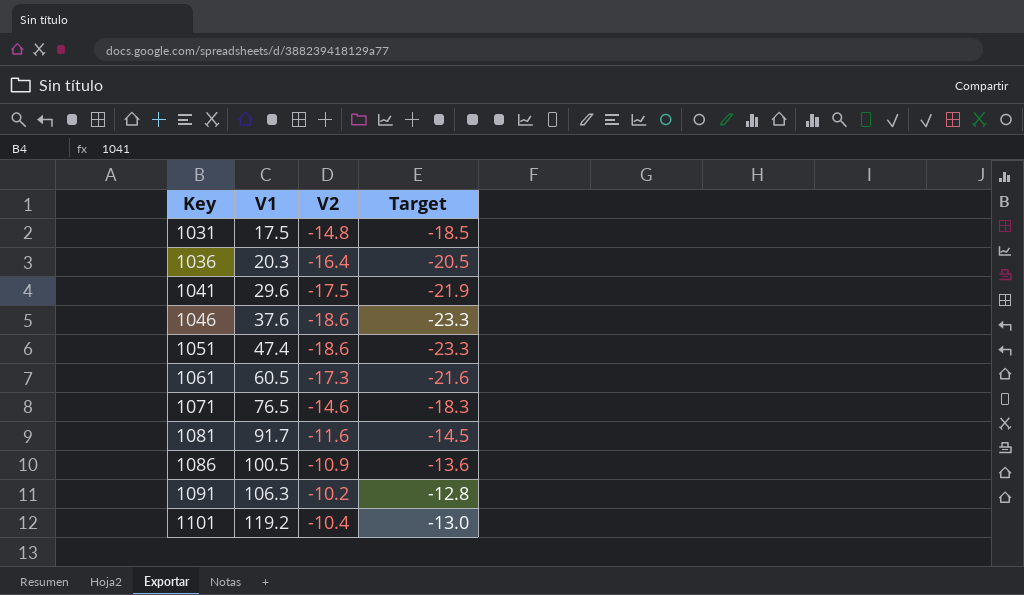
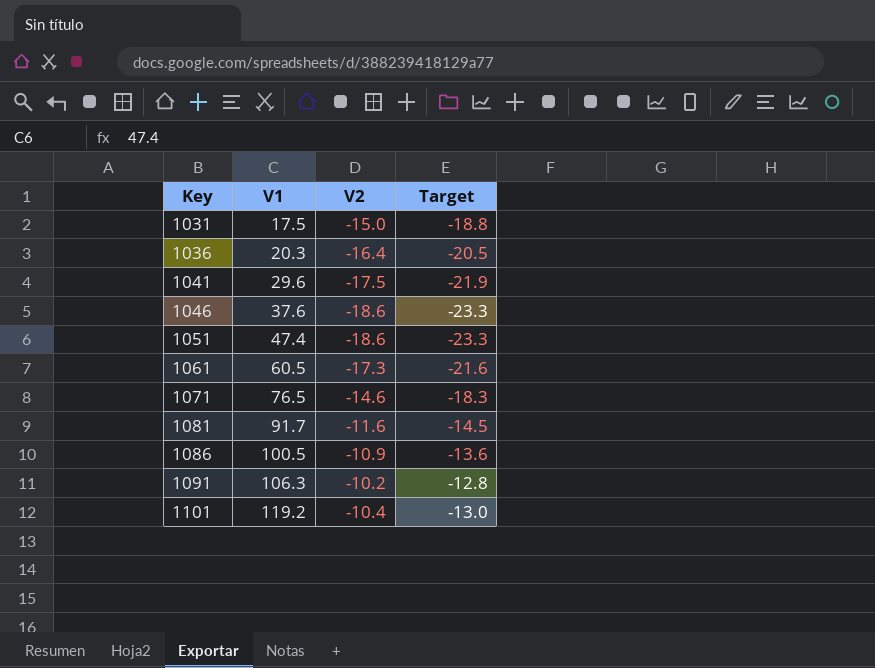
1031 | V2: -14.8 -> -15.0
1031 | Target: -18.5 -> -18.8

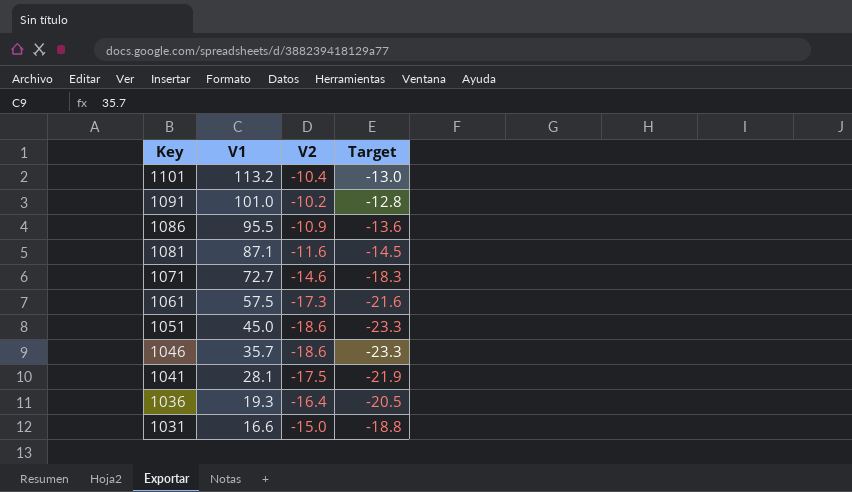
row order: Key ascending -> Key descending
1101 | V1: 119.2 -> 113.2
1091 | V1: 106.3 -> 101.0
1086 | V1: 100.5 -> 95.5
1081 | V1: 91.7 -> 87.1
1071 | V1: 76.5 -> 72.7
1061 | V1: 60.5 -> 57.5
1051 | V1: 47.4 -> 45.0
1046 | V1: 37.6 -> 35.7
1041 | V1: 29.6 -> 28.1
1036 | V1: 20.3 -> 19.3
1031 | V1: 17.5 -> 16.6

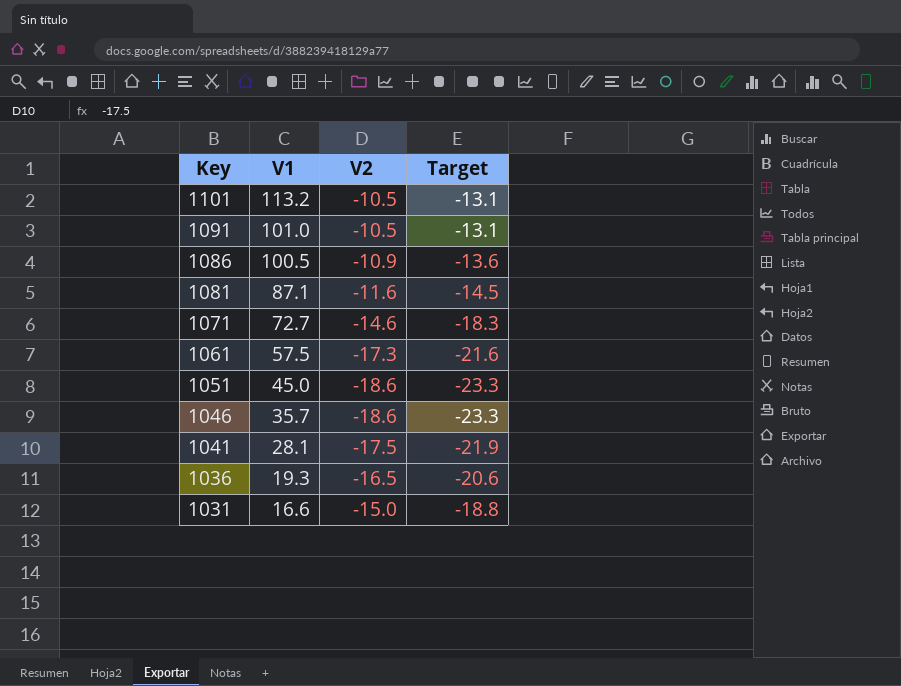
1101 | V2: -10.4 -> -10.5
1101 | Target: -13.0 -> -13.1
1091 | V2: -10.2 -> -10.5
1091 | Target: -12.8 -> -13.1
1086 | V1: 95.5 -> 100.5
1036 | V2: -16.4 -> -16.5
1036 | Target: -20.5 -> -20.6

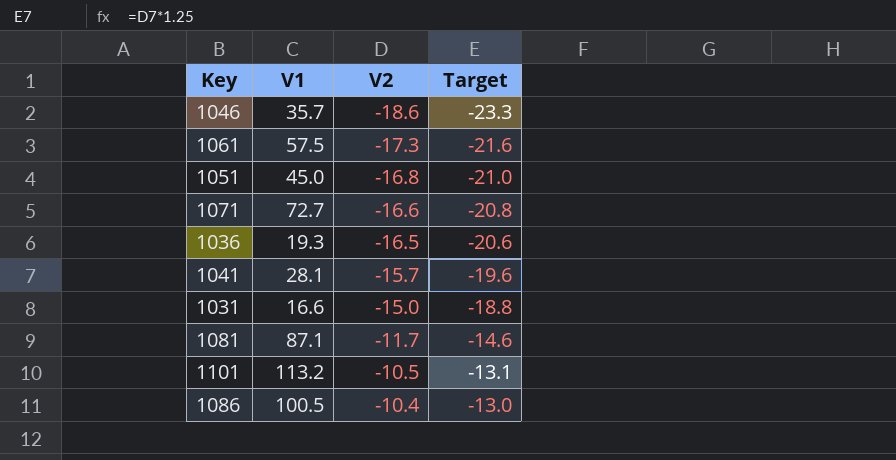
row order: Key descending -> V2 ascending
row 1091: 101.0 | -10.5 | -13.1 -> none
1051 | V2: -18.6 -> -16.8
1051 | Target: -23.3 -> -21.0
1071 | V2: -14.6 -> -16.6
1071 | Target: -18.3 -> -20.8
1041 | V2: -17.5 -> -15.7
1041 | Target: -21.9 -> -19.6
1081 | V2: -11.6 -> -11.7
1081 | Target: -14.5 -> -14.6
1086 | V2: -10.9 -> -10.4
1086 | Target: -13.6 -> -13.0

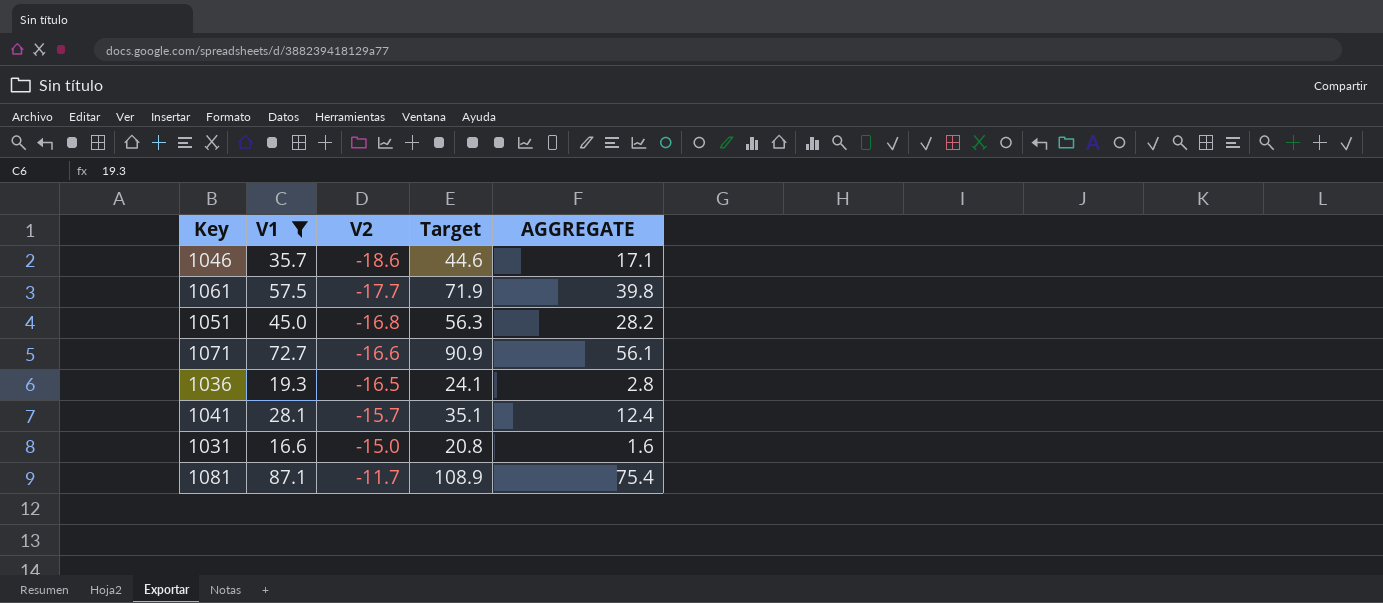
filter: none -> V1 <= 87.1
column Target | formula: [V2] * 1.25 -> [V1] * 1.25
column AGGREGATE | formula: none -> [V1] + [V2]
1061 | V2: -17.3 -> -17.7

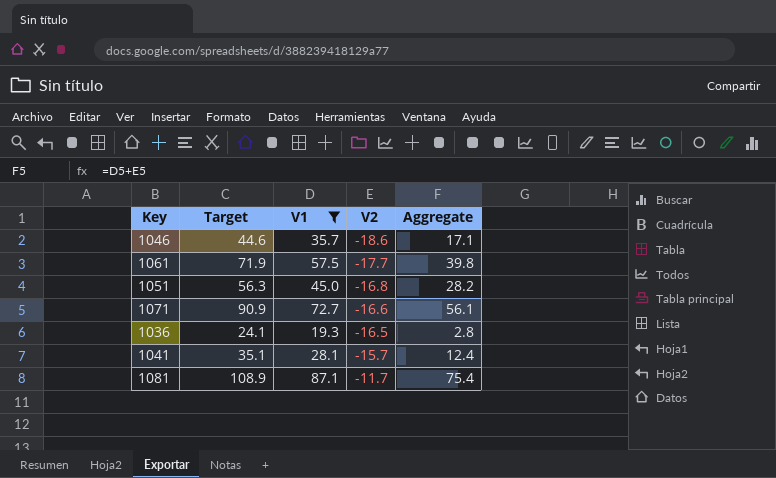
column Target | position: 4 -> 2
column name: AGGREGATE -> Aggregate
row 1031: 16.6 | -15.0 | 20.8 | 1.6 -> none

